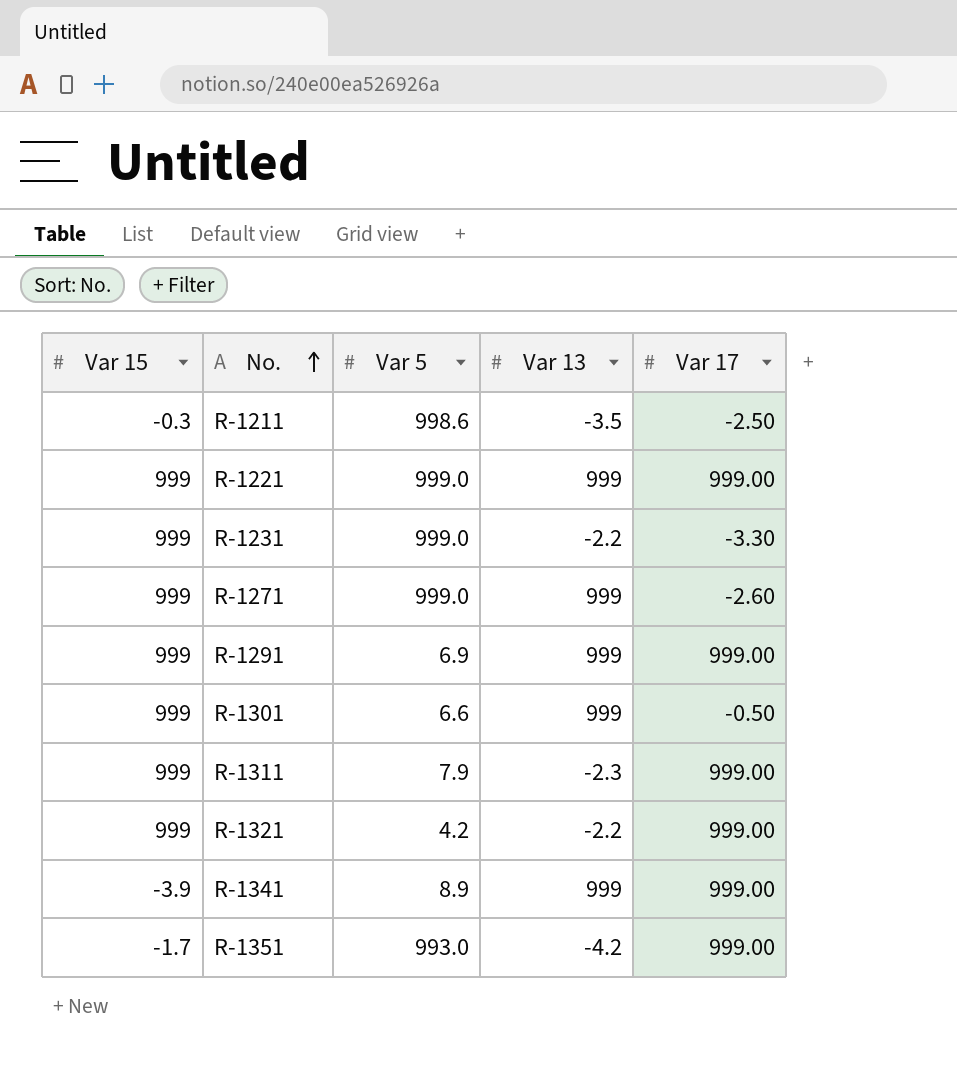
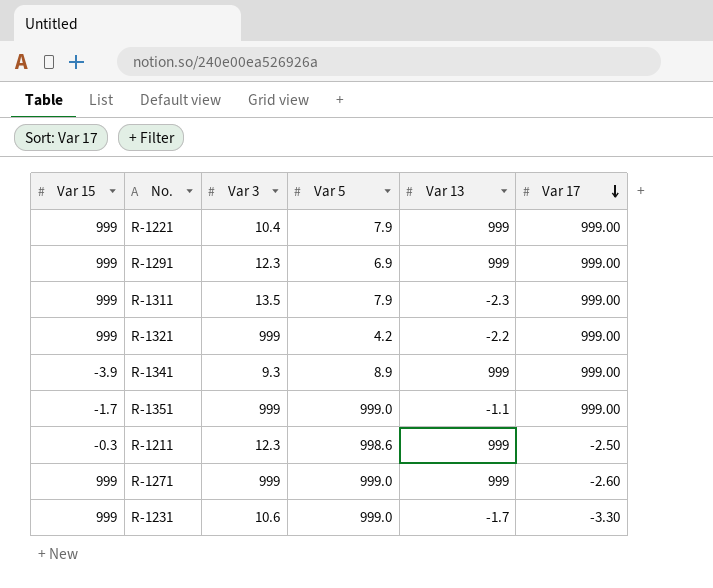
row order: No. ascending -> Var 17 descending
column Var 3 | position: none -> 3
row R-1301: 999 | 6.6 | 999 | -0.50 -> none
R-1221 | Var 5: 999.0 -> 7.9
R-1351 | Var 5: 993.0 -> 999.0
R-1351 | Var 13: -4.2 -> -1.1
R-1211 | Var 13: -3.5 -> 999
R-1231 | Var 13: -2.2 -> -1.7

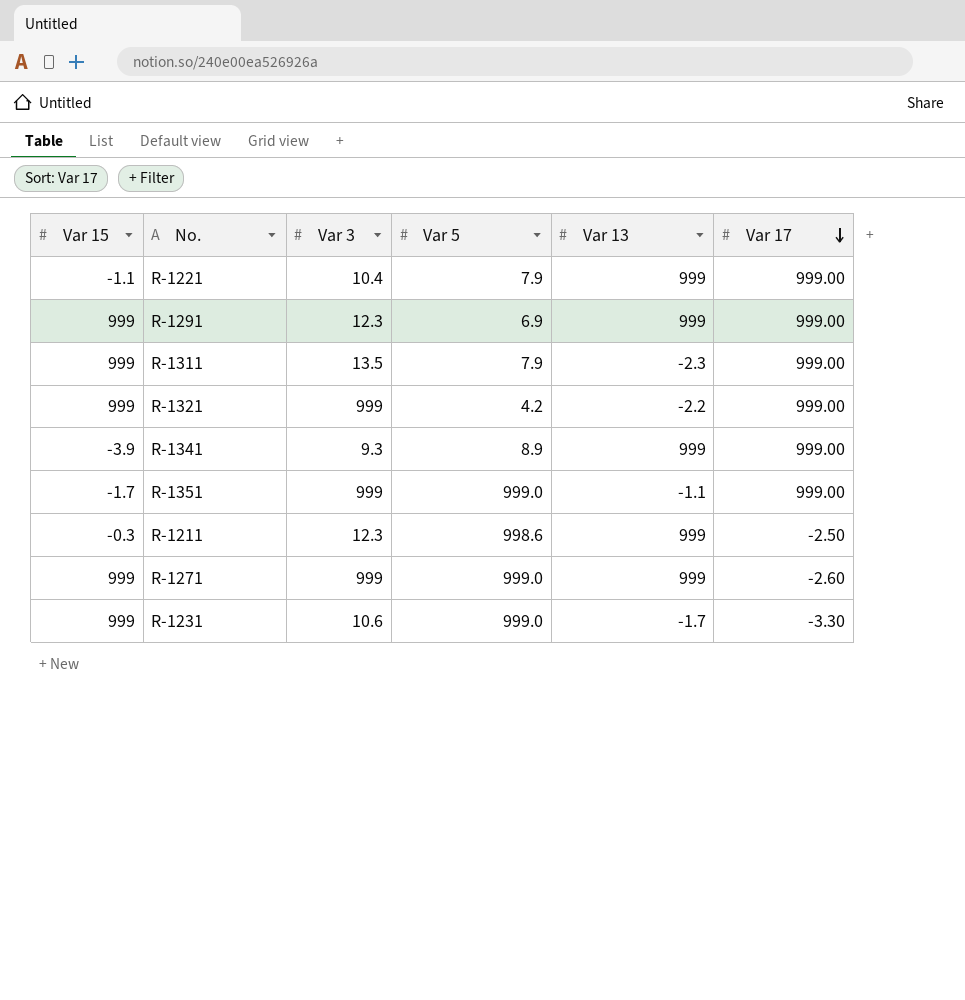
R-1221 | Var 15: 999 -> -1.1

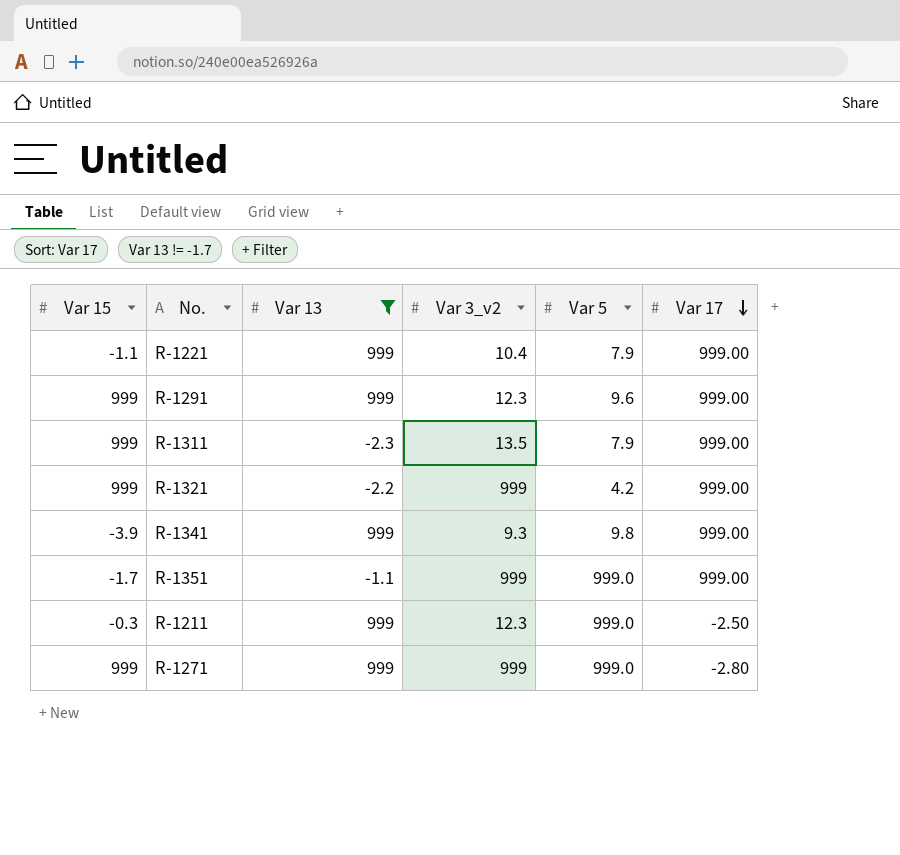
filter: none -> Var 13 != -1.7
column Var 13 | position: 5 -> 3
column name: Var 3 -> Var 3_v2
R-1291 | Var 5: 6.9 -> 9.6
R-1341 | Var 5: 8.9 -> 9.8
R-1211 | Var 5: 998.6 -> 999.0
R-1271 | Var 17: -2.60 -> -2.80

